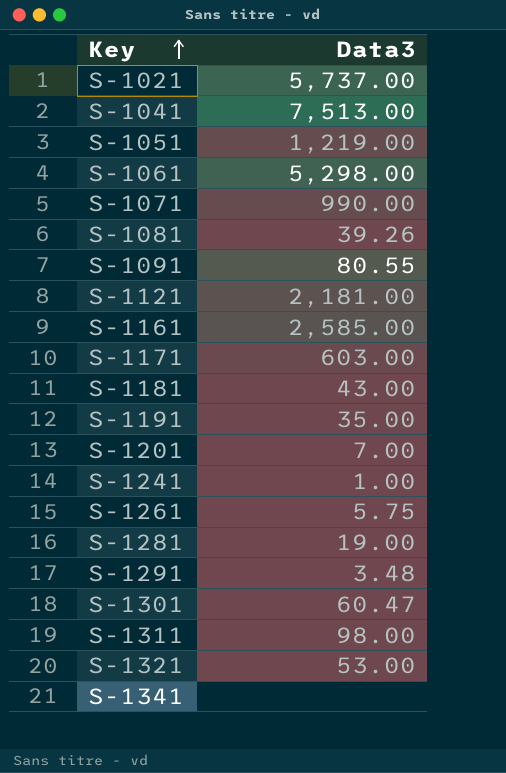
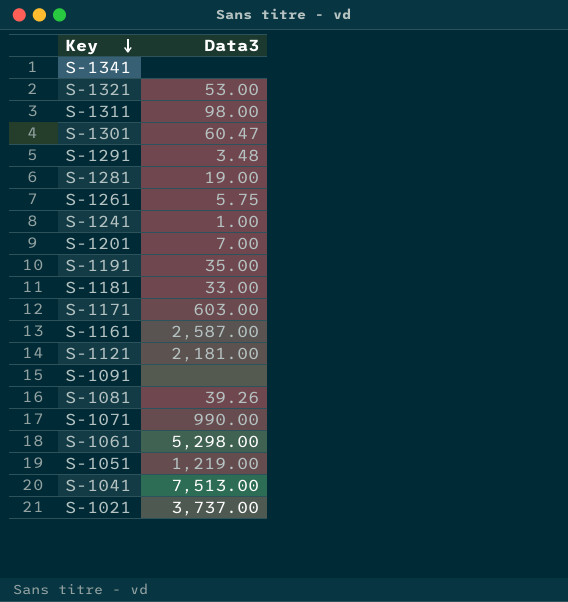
row order: Key ascending -> Key descending
S-1181 | Data3: 43.00 -> 33.00
S-1161 | Data3: 2,585.00 -> 2,587.00
S-1091 | Data3: 80.55 -> none
S-1021 | Data3: 5,737.00 -> 3,737.00

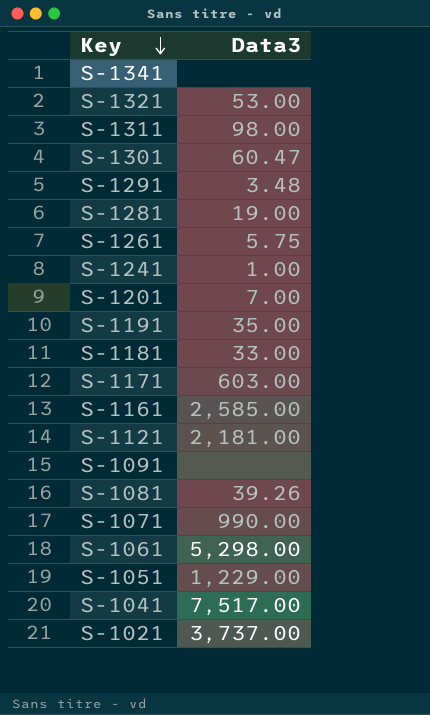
S-1161 | Data3: 2,587.00 -> 2,585.00
S-1051 | Data3: 1,219.00 -> 1,229.00
S-1041 | Data3: 7,513.00 -> 7,517.00

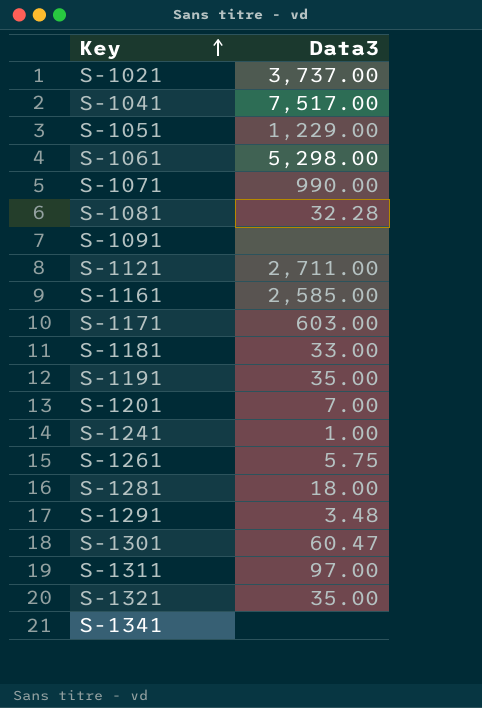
row order: Key descending -> Key ascending
S-1081 | Data3: 39.26 -> 32.28
S-1121 | Data3: 2,181.00 -> 2,711.00
S-1281 | Data3: 19.00 -> 18.00
S-1311 | Data3: 98.00 -> 97.00
S-1321 | Data3: 53.00 -> 35.00

